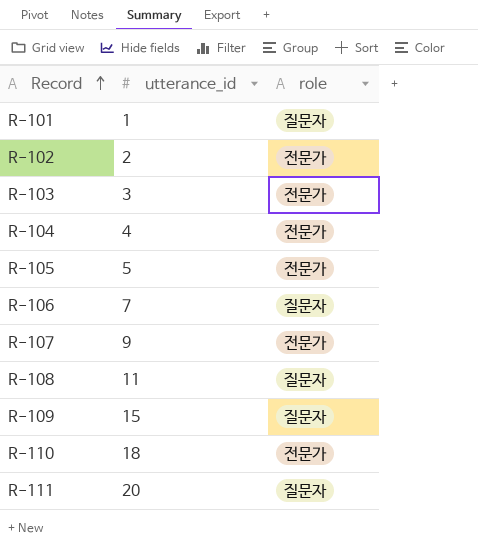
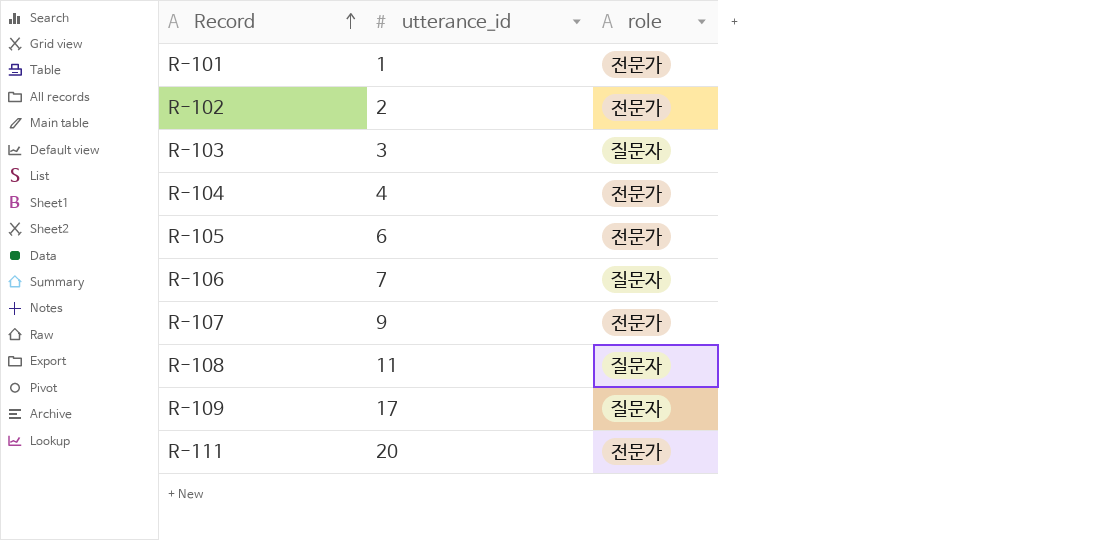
row R-110: 18 | 전문가 -> none
R-101 | role: 질문자 -> 전문가
R-103 | role: 전문가 -> 질문자
R-105 | utterance_id: 5 -> 6
R-109 | utterance_id: 15 -> 17
R-111 | role: 질문자 -> 전문가

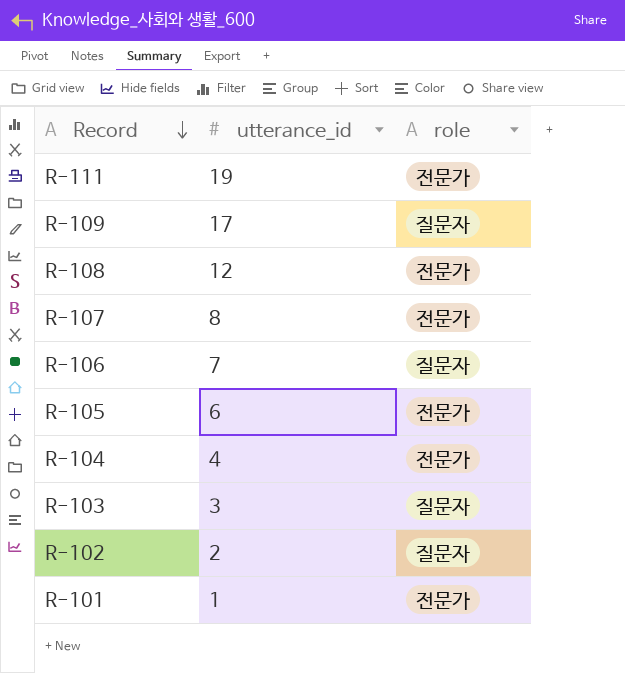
row order: Record ascending -> Record descending
R-111 | utterance_id: 20 -> 19
R-108 | utterance_id: 11 -> 12
R-108 | role: 질문자 -> 전문가
R-107 | utterance_id: 9 -> 8
R-102 | role: 전문가 -> 질문자

